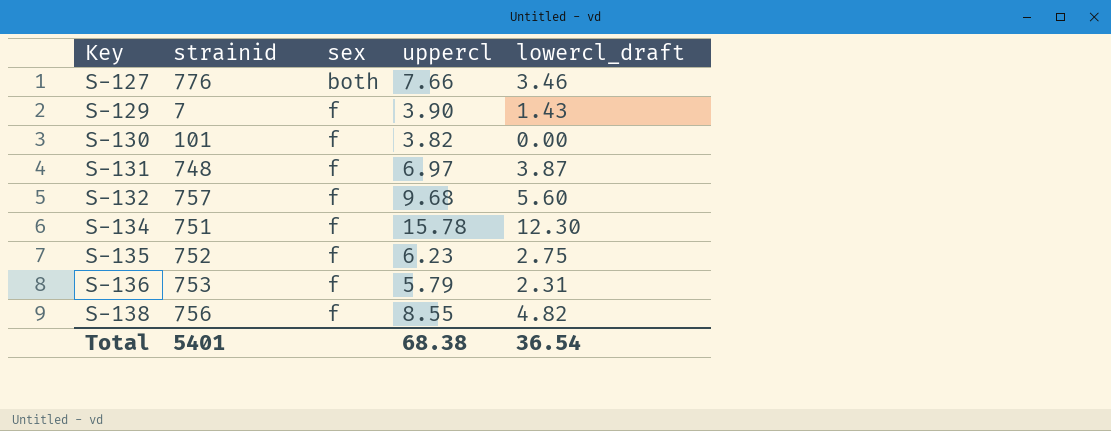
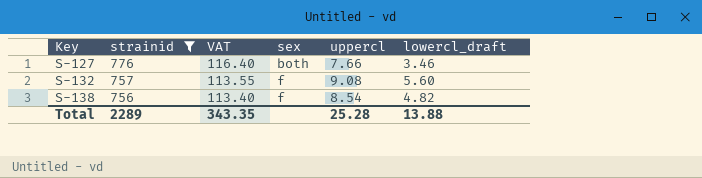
filter: none -> strainid >= 756
column VAT | formula: none -> [strainid] * 0.15
S-132 | uppercl: 9.68 -> 9.08
S-138 | uppercl: 8.55 -> 8.54
Total | strainid: 5401 -> 2289
Total | uppercl: 68.38 -> 25.28
Total | lowercl_draft: 36.54 -> 13.88

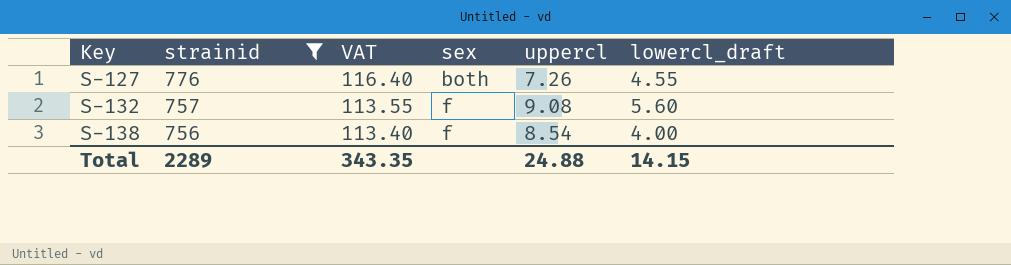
S-127 | uppercl: 7.66 -> 7.26
S-127 | lowercl_draft: 3.46 -> 4.55
S-138 | lowercl_draft: 4.82 -> 4.00
Total | uppercl: 25.28 -> 24.88
Total | lowercl_draft: 13.88 -> 14.15

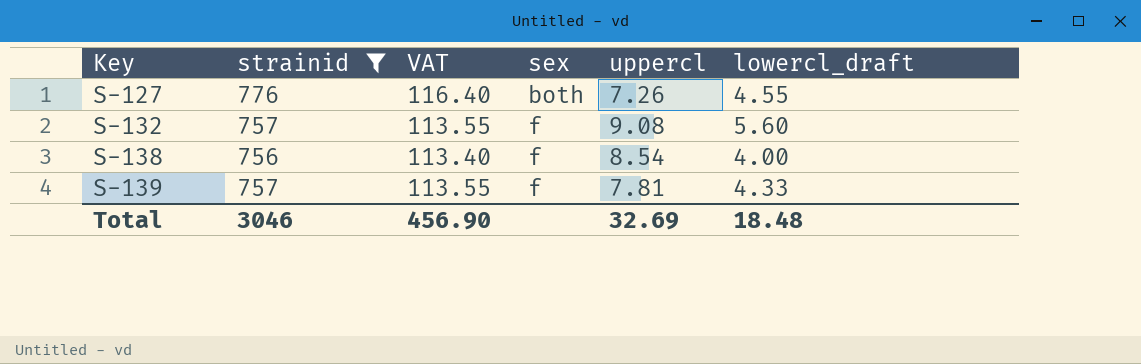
row S-139: none -> 757 | 113.55 | f | 7.81 | 4.33
Total | strainid: 2289 -> 3046
Total | VAT: 343.35 -> 456.90
Total | uppercl: 24.88 -> 32.69
Total | lowercl_draft: 14.15 -> 18.48

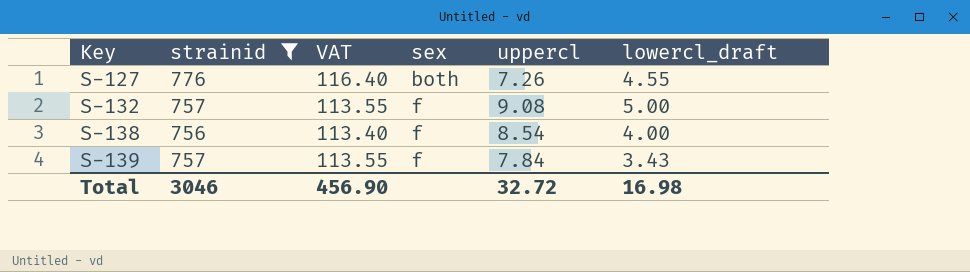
S-132 | lowercl_draft: 5.60 -> 5.00
S-139 | uppercl: 7.81 -> 7.84
S-139 | lowercl_draft: 4.33 -> 3.43
Total | uppercl: 32.69 -> 32.72
Total | lowercl_draft: 18.48 -> 16.98

